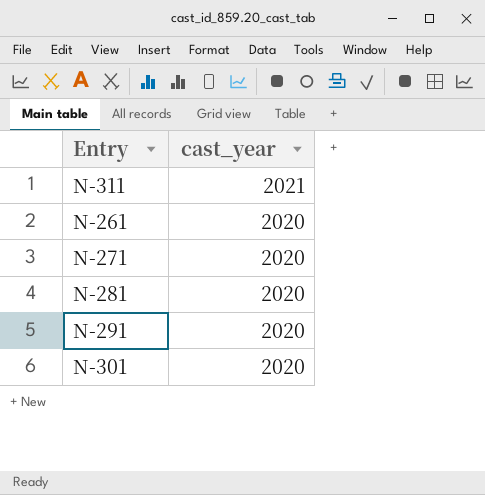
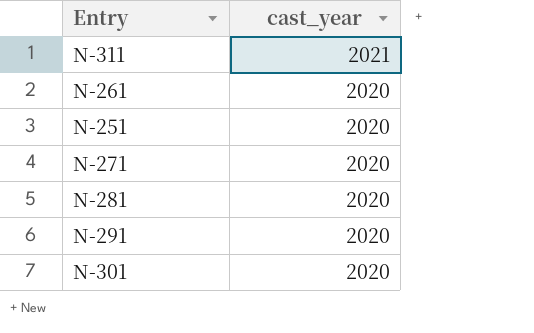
row N-251: none -> 2020

